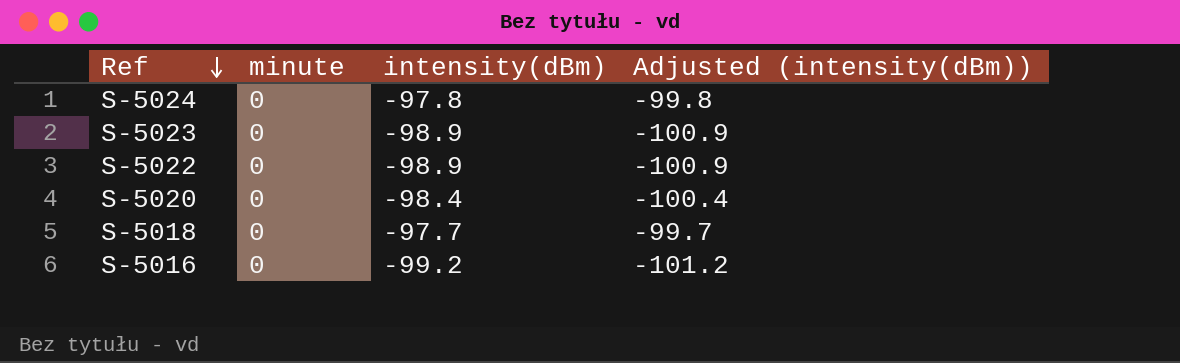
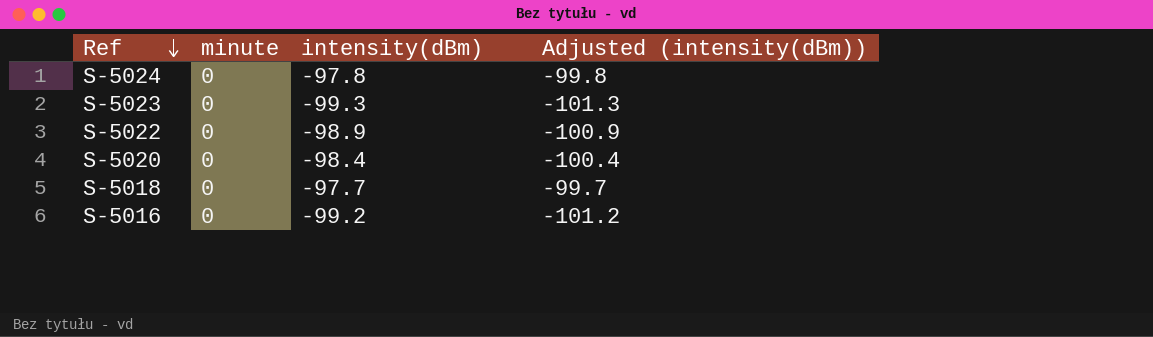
S-5023 | intensity(dBm): -98.9 -> -99.3
S-5023 | Adjusted (intensity(dBm)): -100.9 -> -101.3

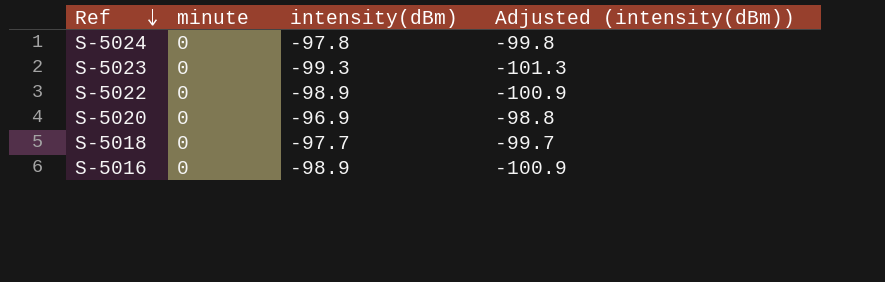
S-5020 | intensity(dBm): -98.4 -> -96.9
S-5020 | Adjusted (intensity(dBm)): -100.4 -> -98.8
S-5016 | intensity(dBm): -99.2 -> -98.9
S-5016 | Adjusted (intensity(dBm)): -101.2 -> -100.9

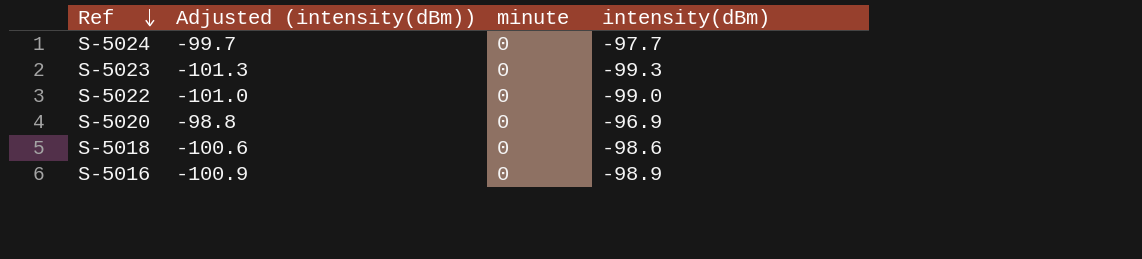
column Adjusted (intensity(dBm)) | position: 4 -> 2
S-5024 | Adjusted (intensity(dBm)): -99.8 -> -99.7
S-5024 | intensity(dBm): -97.8 -> -97.7
S-5022 | Adjusted (intensity(dBm)): -100.9 -> -101.0
S-5022 | intensity(dBm): -98.9 -> -99.0
S-5018 | Adjusted (intensity(dBm)): -99.7 -> -100.6
S-5018 | intensity(dBm): -97.7 -> -98.6

